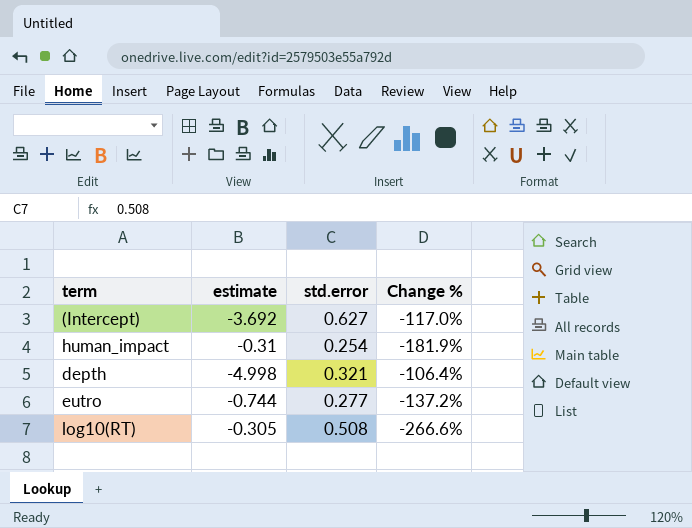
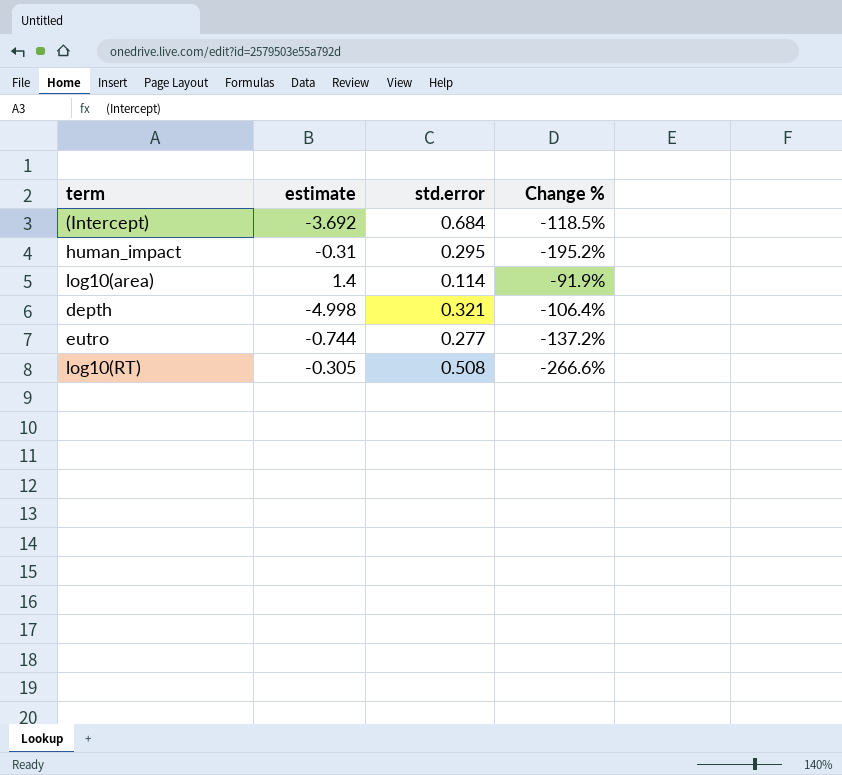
(Intercept) | std.error: 0.627 -> 0.684
(Intercept) | Change %: -117.0% -> -118.5%
human_impact | std.error: 0.254 -> 0.295
human_impact | Change %: -181.9% -> -195.2%
row log10(area): none -> 1.4 | 0.114 | -91.9%

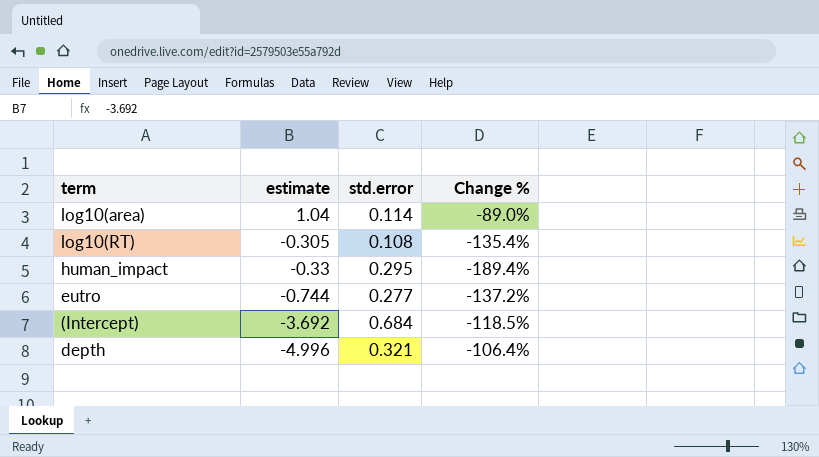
row order: none -> estimate descending
log10(area) | estimate: 1.4 -> 1.04
log10(area) | Change %: -91.9% -> -89.0%
log10(RT) | std.error: 0.508 -> 0.108
log10(RT) | Change %: -266.6% -> -135.4%
human_impact | estimate: -0.31 -> -0.33
human_impact | Change %: -195.2% -> -189.4%
depth | estimate: -4.998 -> -4.996

